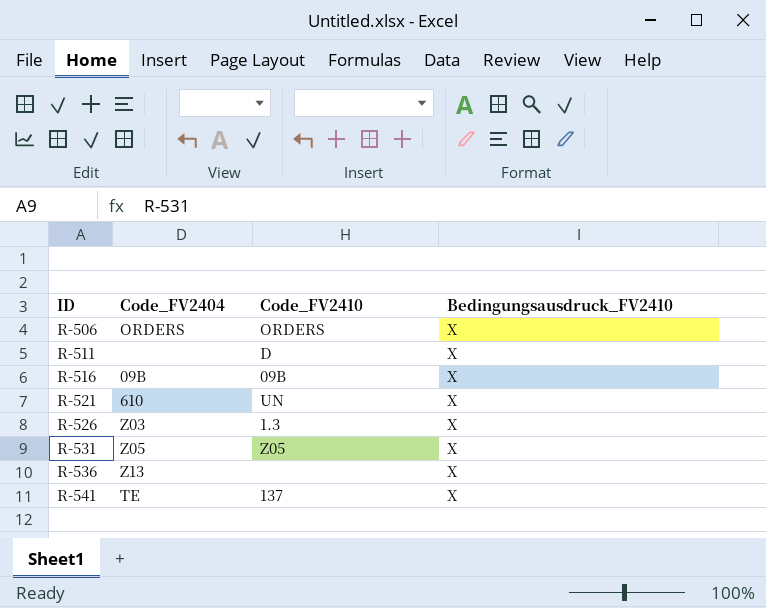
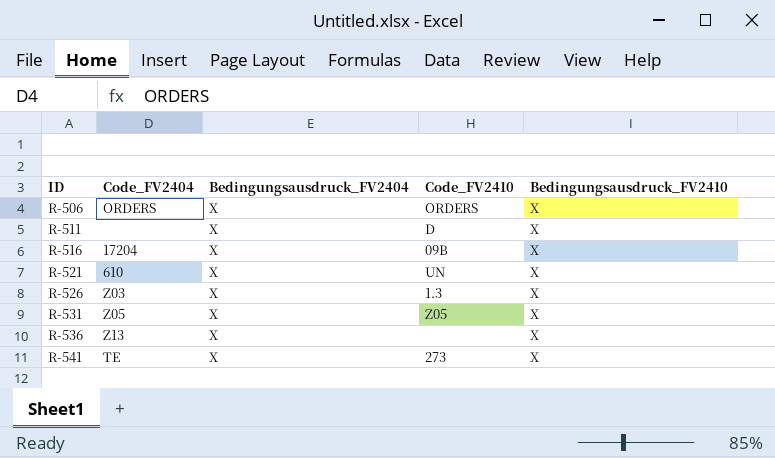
column Bedingungsausdruck_FV2404 | position: none -> 3
R-516 | Code_FV2404: 09B -> 17204
R-541 | Code_FV2410: 137 -> 273

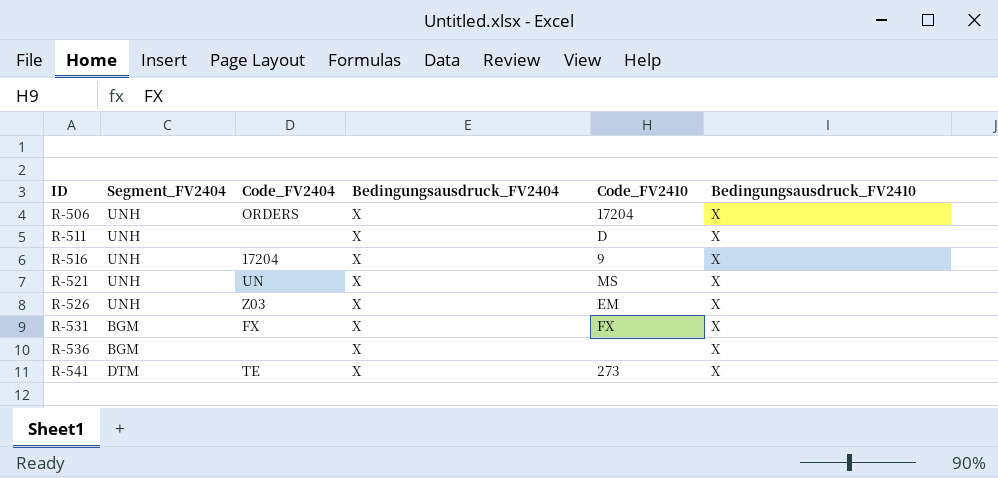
column Segment_FV2404 | position: none -> 2
R-506 | Code_FV2410: ORDERS -> 17204
R-516 | Code_FV2410: 09B -> 9
R-521 | Code_FV2404: 610 -> UN
R-521 | Code_FV2410: UN -> MS
R-526 | Code_FV2410: 1.3 -> EM
R-531 | Code_FV2404: Z05 -> FX
R-531 | Code_FV2410: Z05 -> FX
R-536 | Code_FV2404: Z13 -> none

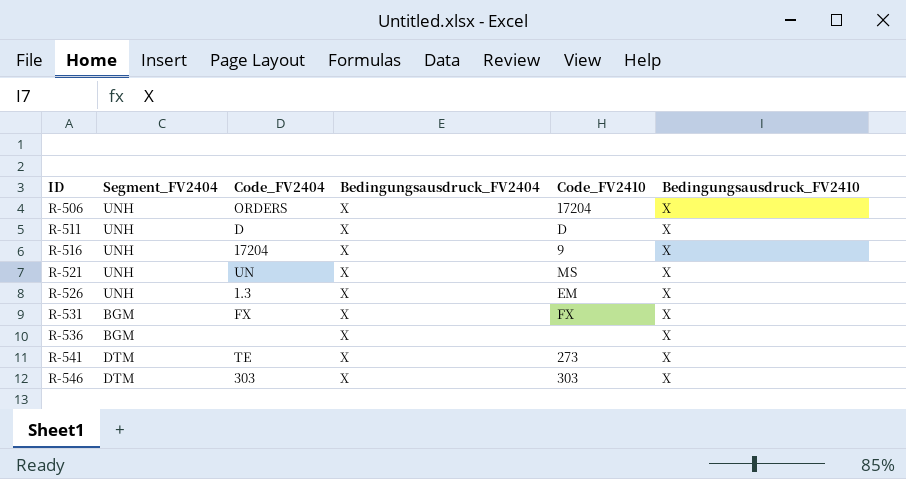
R-511 | Code_FV2404: none -> D
R-526 | Code_FV2404: Z03 -> 1.3
row R-546: none -> DTM | 303 | X | 303 | X

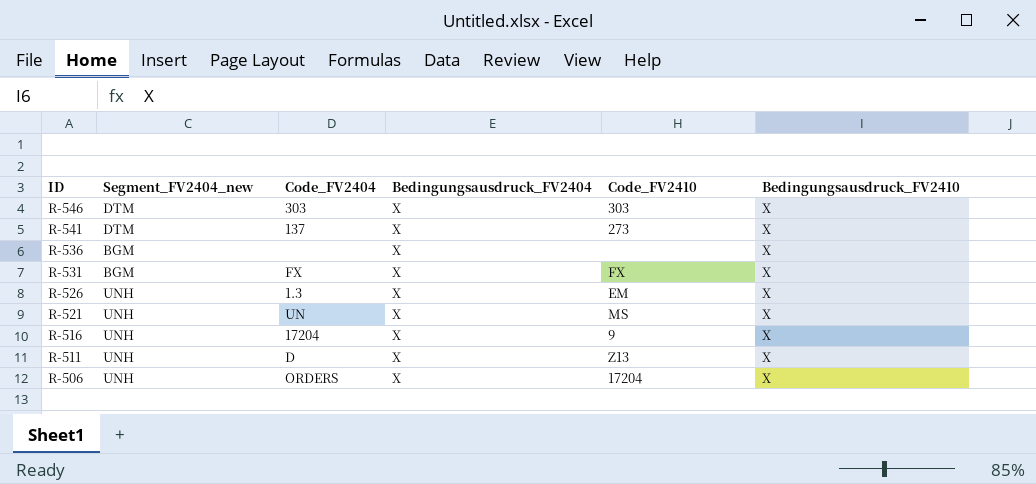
row order: ID ascending -> ID descending
column name: Segment_FV2404 -> Segment_FV2404_new
R-541 | Code_FV2404: TE -> 137
R-511 | Code_FV2410: D -> Z13

